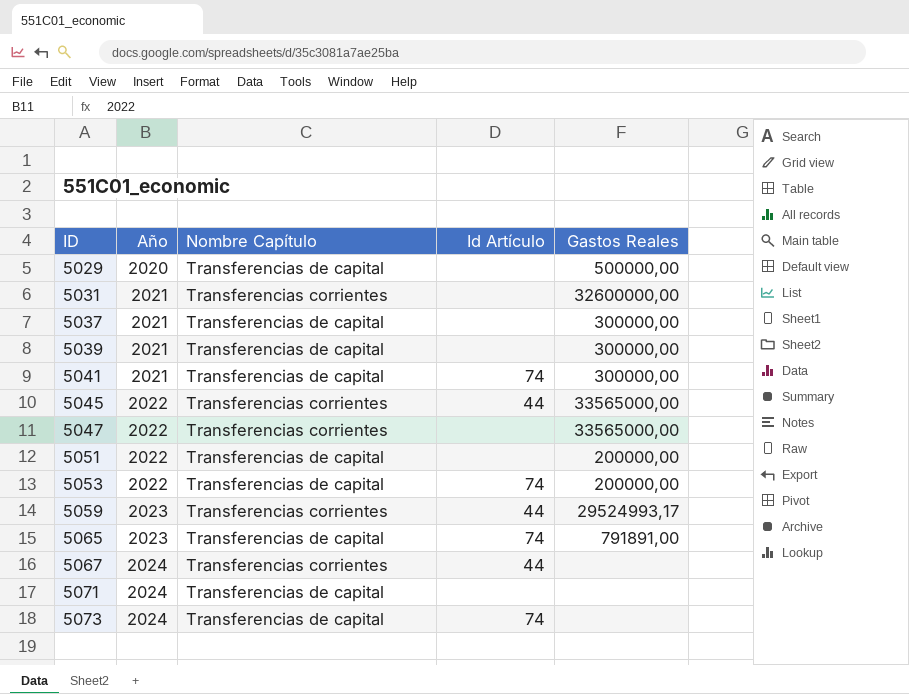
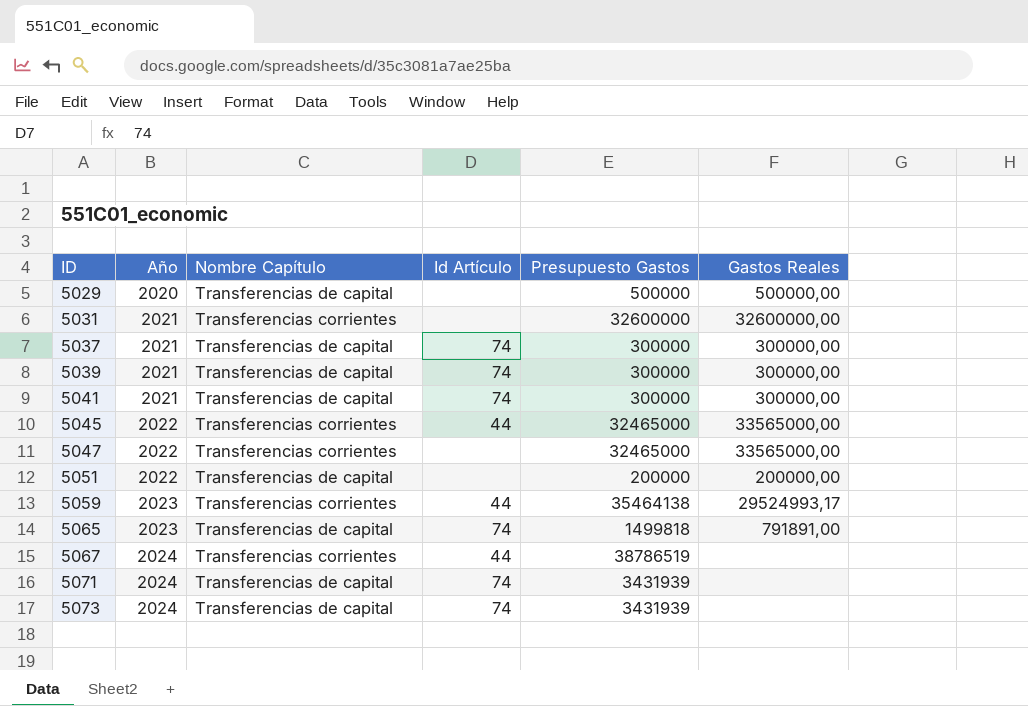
column Presupuesto Gastos | position: none -> 5
row 5053: 2022 | Transferencias de capital | 74 | 200000,00 -> none
5037 | Id Artículo: none -> 74
5039 | Id Artículo: none -> 74
5071 | Id Artículo: none -> 74

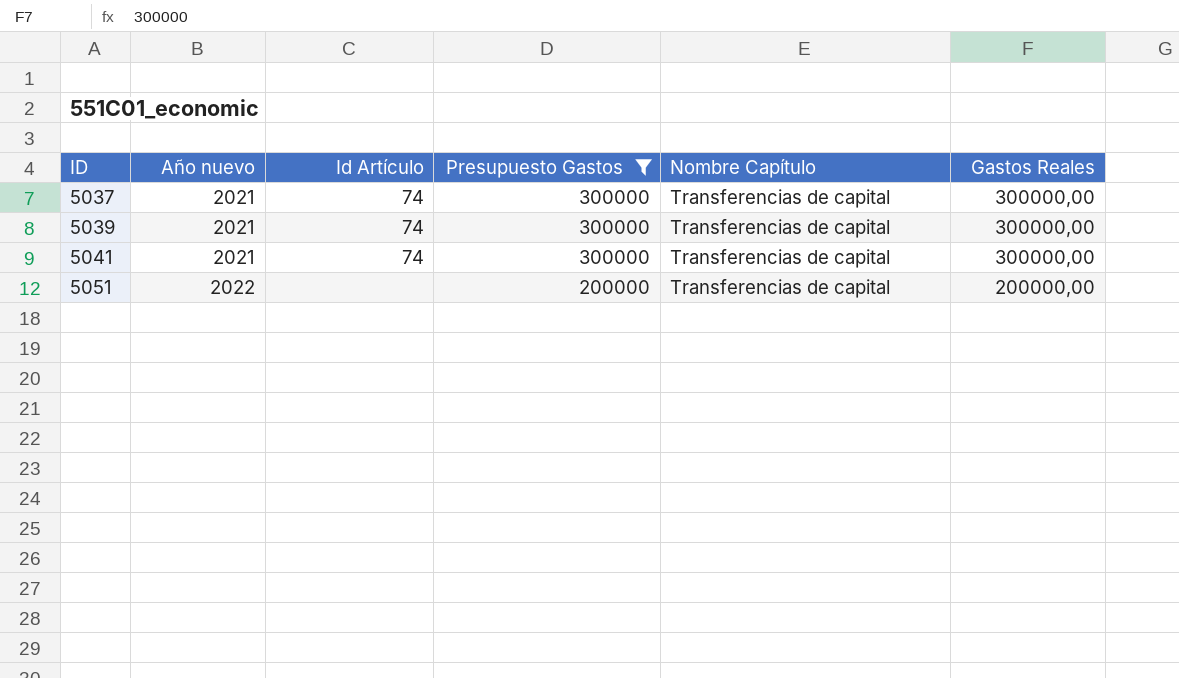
filter: none -> Presupuesto Gastos <= 300000
column name: Año -> Año nuevo
column Nombre Capítulo | position: 3 -> 5

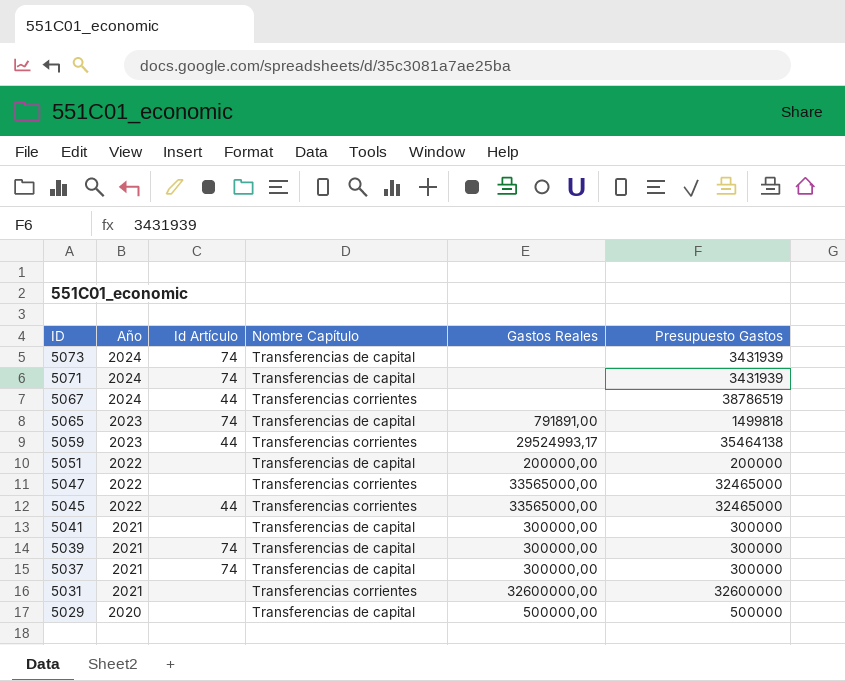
filter: Presupuesto Gastos <= 300000 -> none
row order: ID ascending -> ID descending
column name: Año nuevo -> Año
column Presupuesto Gastos | position: 4 -> 6
5041 | Id Artículo: 74 -> none

